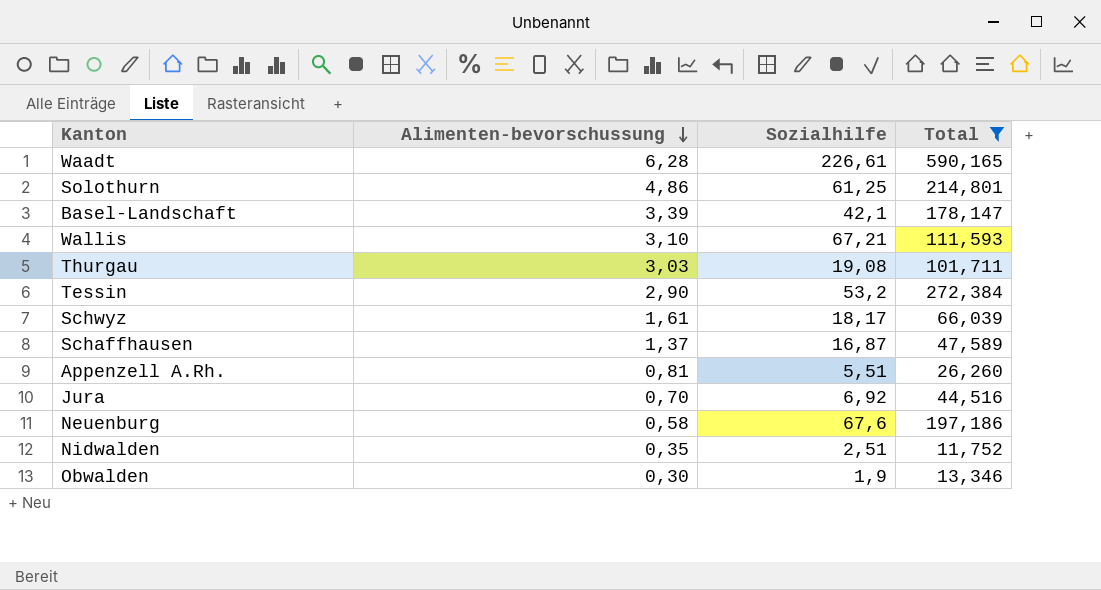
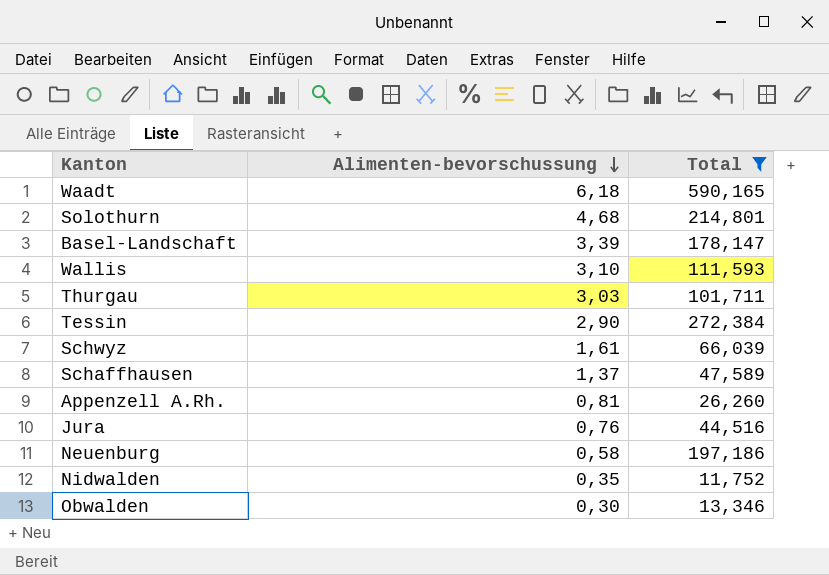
column Sozialhilfe | position: 3 -> none
Waadt | Alimenten-bevorschussung: 6,28 -> 6,18
Solothurn | Alimenten-bevorschussung: 4,86 -> 4,68
Jura | Alimenten-bevorschussung: 0,70 -> 0,76

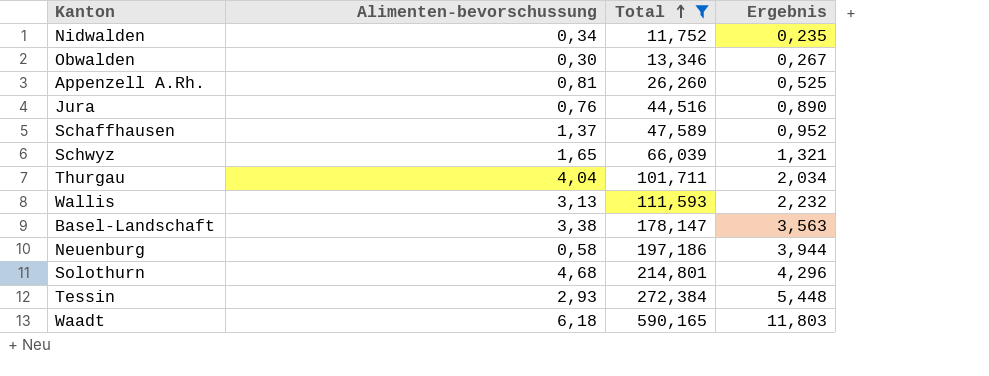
row order: Alimenten-bevorschussung descending -> Total ascending
column Ergebnis | formula: none -> [Total] * 0,02
Nidwalden | Alimenten-bevorschussung: 0,35 -> 0,34
Schwyz | Alimenten-bevorschussung: 1,61 -> 1,65
Thurgau | Alimenten-bevorschussung: 3,03 -> 4,04
Wallis | Alimenten-bevorschussung: 3,10 -> 3,13
Basel-Landschaft | Alimenten-bevorschussung: 3,39 -> 3,38
Tessin | Alimenten-bevorschussung: 2,90 -> 2,93

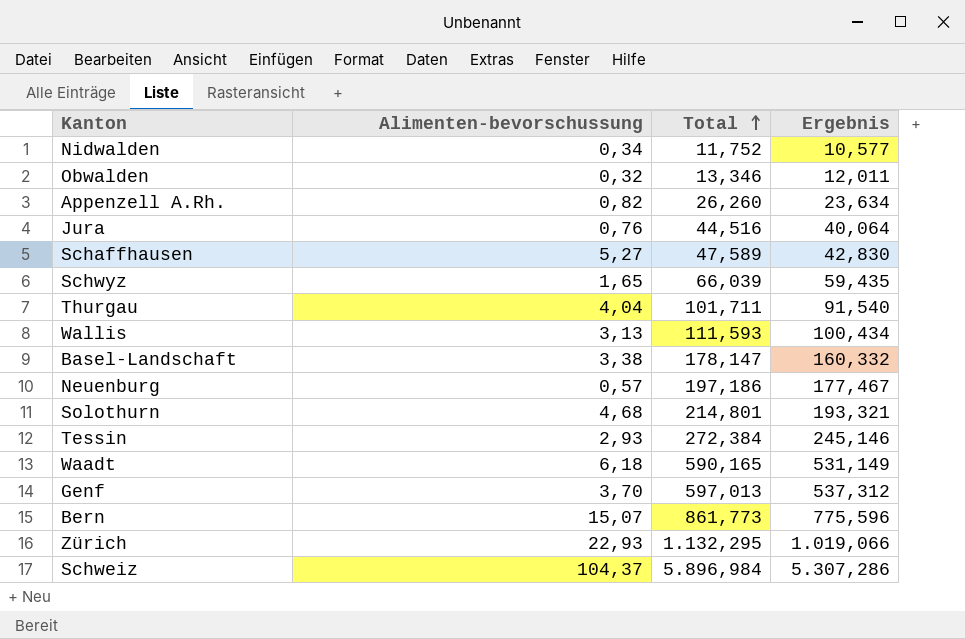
filter: Total <= 590,165 -> none
column Ergebnis | formula: [Total] * 0,02 -> [Total] * 0,9
Obwalden | Alimenten-bevorschussung: 0,30 -> 0,32
Appenzell A.Rh. | Alimenten-bevorschussung: 0,81 -> 0,82
Schaffhausen | Alimenten-bevorschussung: 1,37 -> 5,27
Neuenburg | Alimenten-bevorschussung: 0,58 -> 0,57

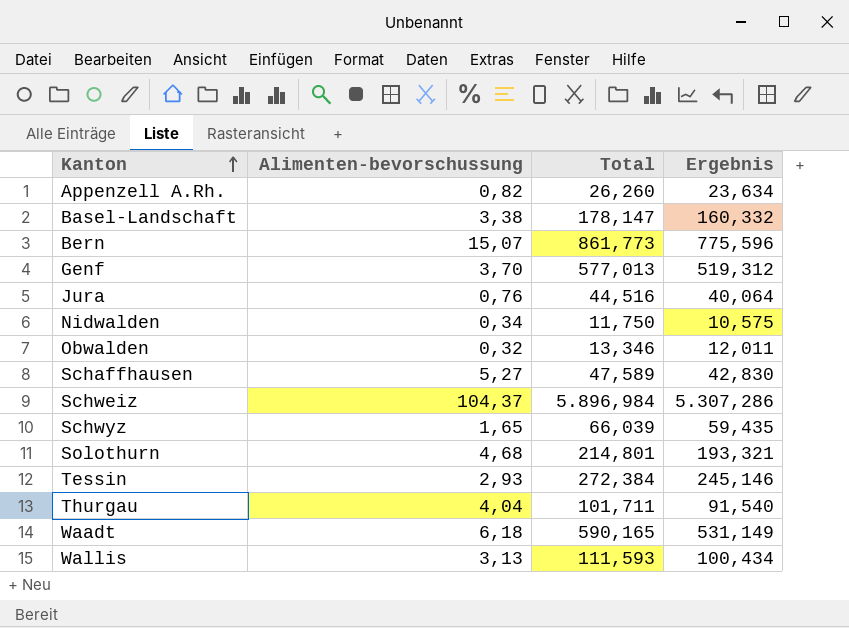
row order: Total ascending -> Kanton ascending
row Neuenburg: 0,57 | 197,186 | 177,467 -> none
row Zürich: 22,93 | 1.132,295 | 1.019,066 -> none
Genf | Total: 597,013 -> 577,013
Genf | Ergebnis: 537,312 -> 519,312
Nidwalden | Total: 11,752 -> 11,750
Nidwalden | Ergebnis: 10,577 -> 10,575

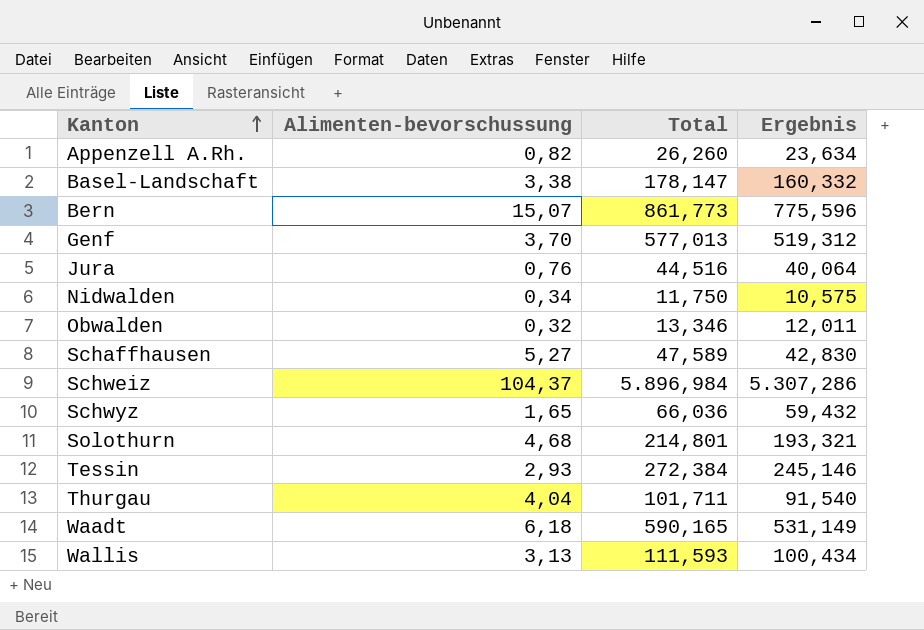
Schwyz | Total: 66,039 -> 66,036
Schwyz | Ergebnis: 59,435 -> 59,432

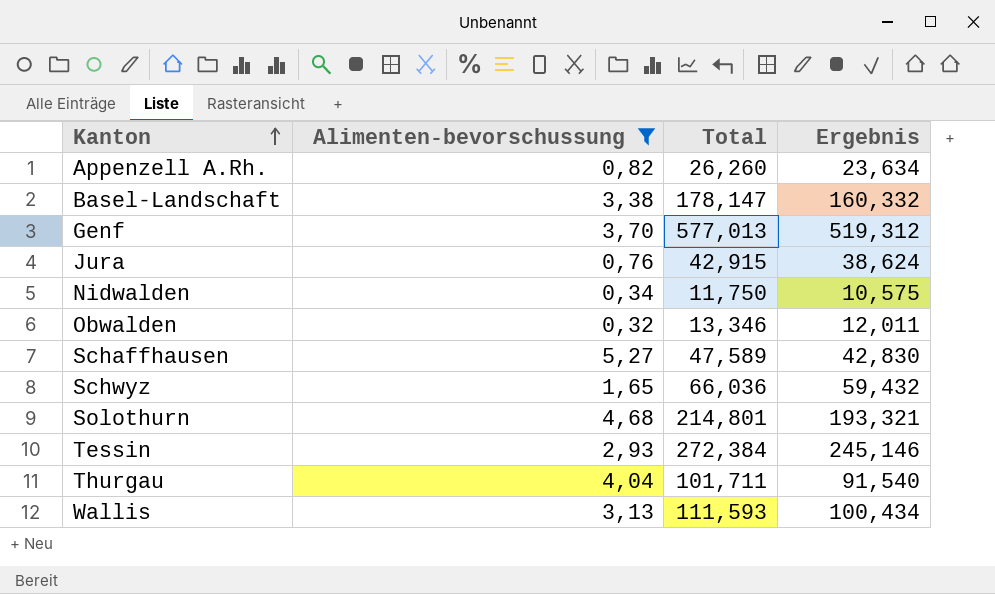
filter: none -> Alimenten-bevorschussung <= 5,27
Jura | Total: 44,516 -> 42,915
Jura | Ergebnis: 40,064 -> 38,624

